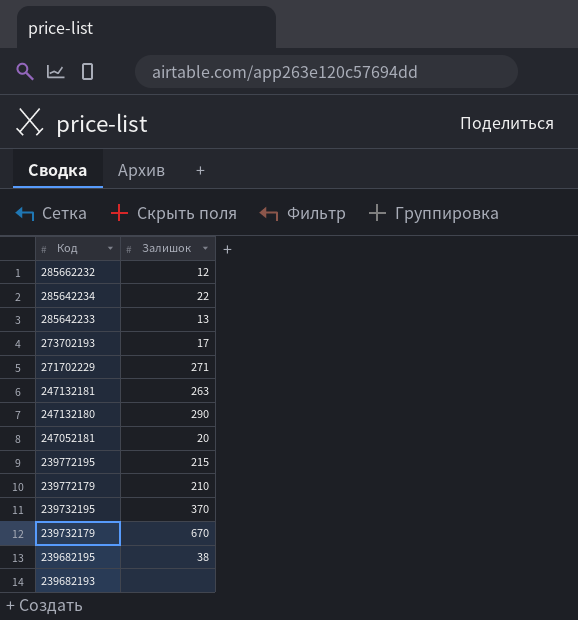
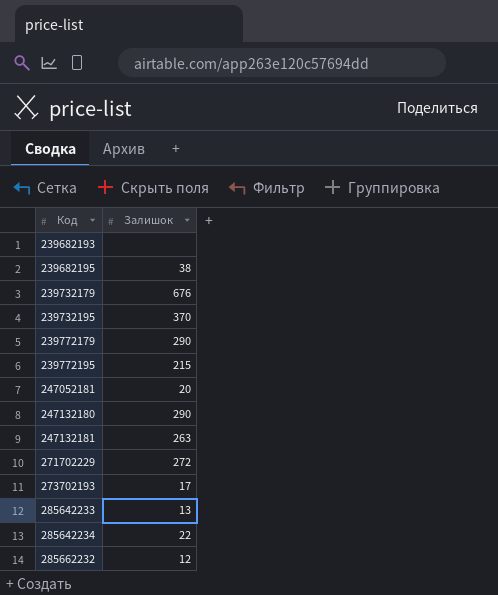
row order: Код descending -> Код ascending
239732179 | Залишок: 670 -> 676
239772179 | Залишок: 210 -> 290
271702229 | Залишок: 271 -> 272

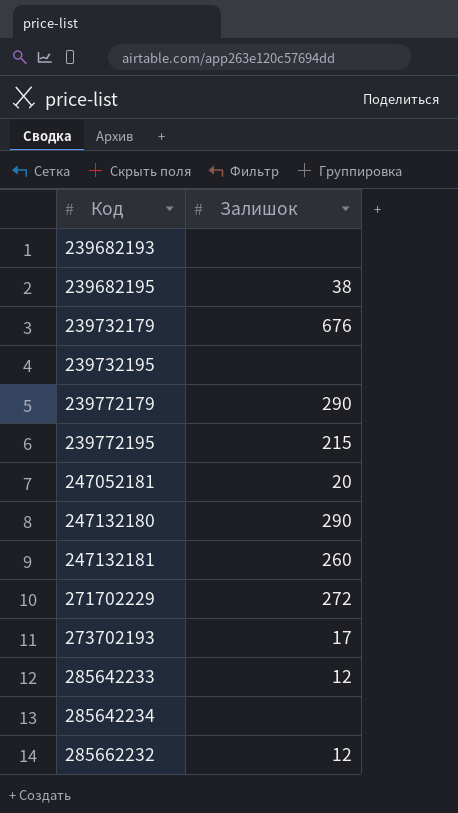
239732195 | Залишок: 370 -> none
247132181 | Залишок: 263 -> 260
285642233 | Залишок: 13 -> 12
285642234 | Залишок: 22 -> none

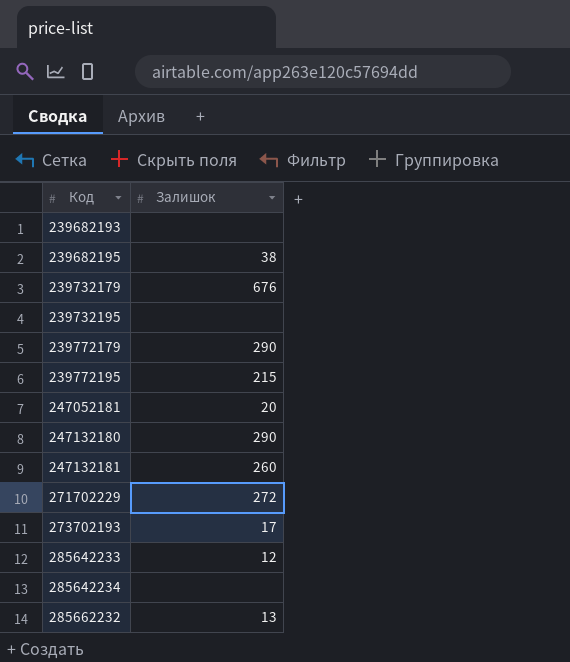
285662232 | Залишок: 12 -> 13

